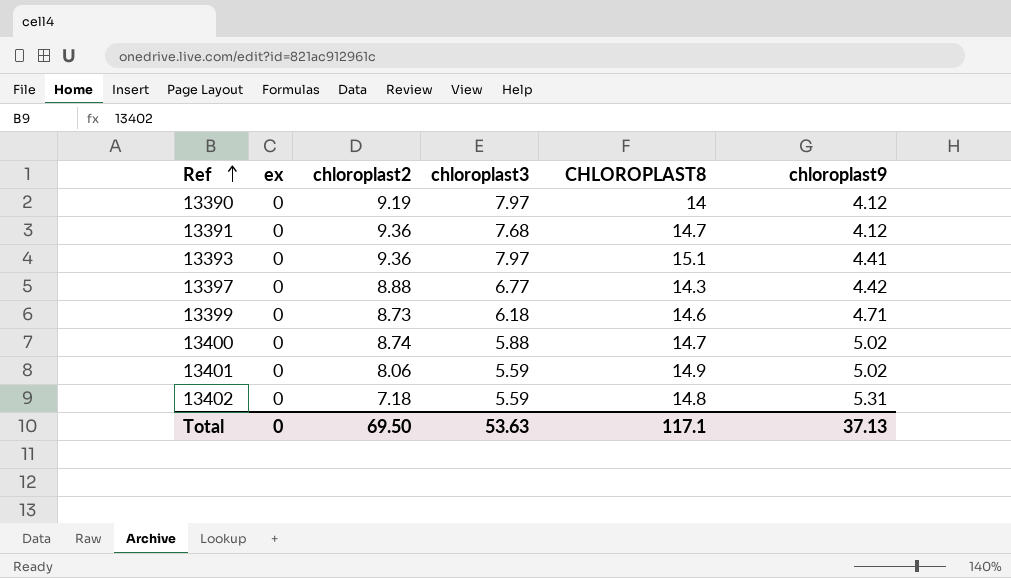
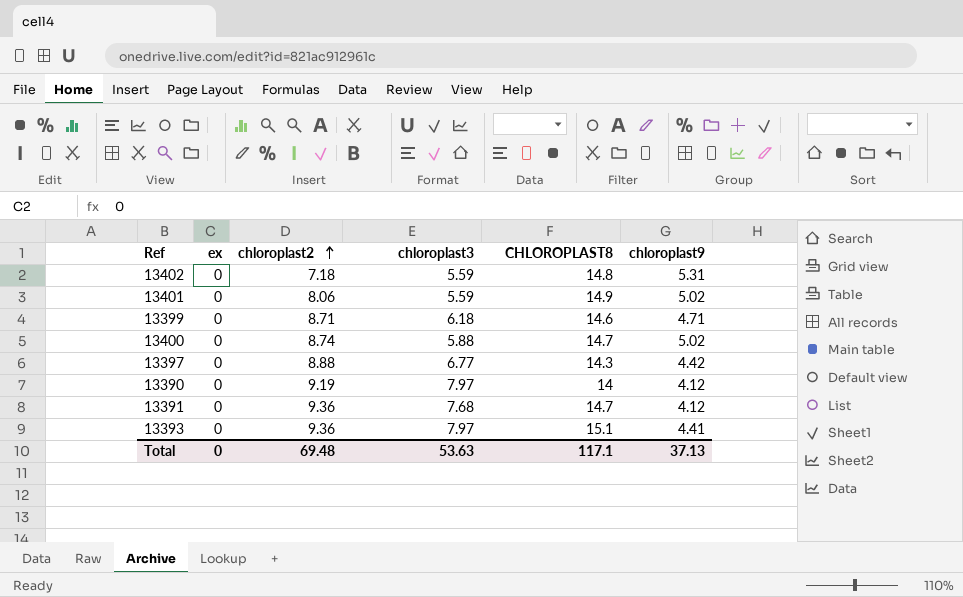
row order: Ref ascending -> chloroplast2 ascending
13399 | chloroplast2: 8.73 -> 8.71
Total | chloroplast2: 69.50 -> 69.48

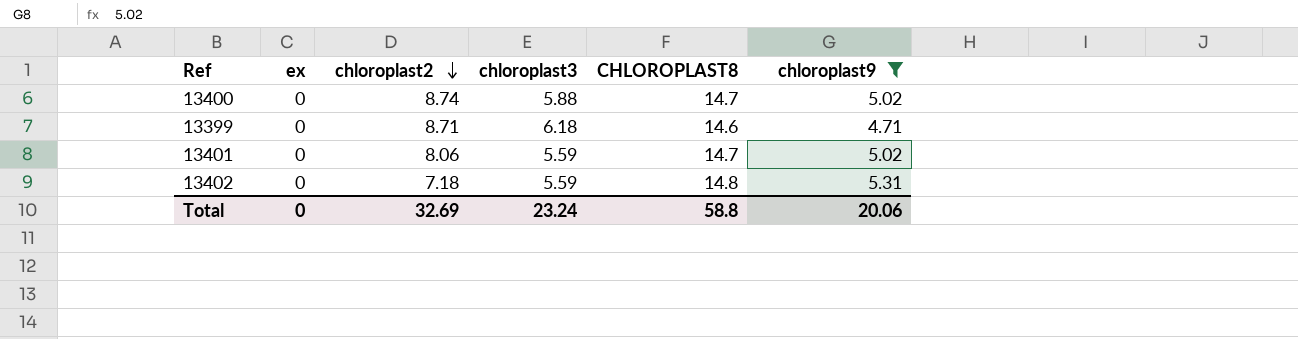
filter: none -> chloroplast9 >= 4.71
row order: chloroplast2 ascending -> chloroplast2 descending
13401 | CHLOROPLAST8: 14.9 -> 14.7
Total | chloroplast2: 69.48 -> 32.69
Total | chloroplast3: 53.63 -> 23.24
Total | CHLOROPLAST8: 117.1 -> 58.8
Total | chloroplast9: 37.13 -> 20.06

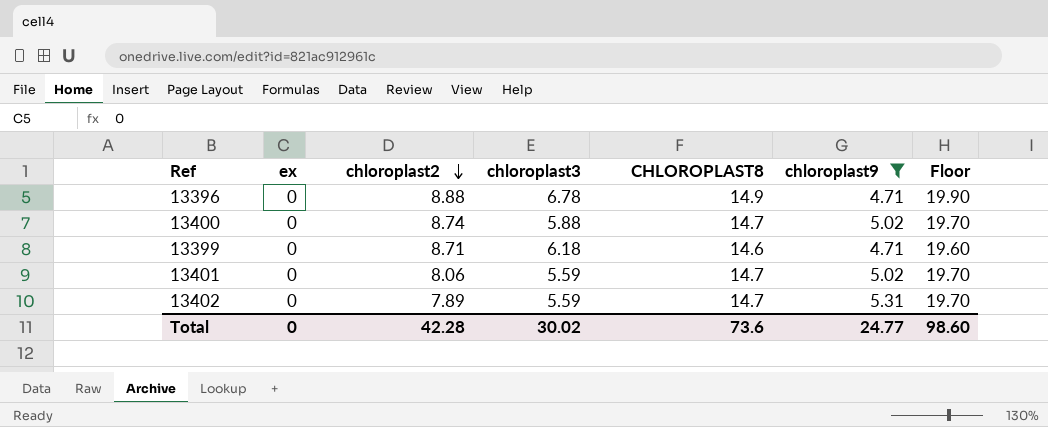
column Floor | formula: none -> [CHLOROPLAST8] + 5
row 13396: none -> 0 | 8.88 | 6.78 | 14.9 | 4.71 | 19.90
13402 | chloroplast2: 7.18 -> 7.89
13402 | CHLOROPLAST8: 14.8 -> 14.7
Total | chloroplast2: 32.69 -> 42.28
Total | chloroplast3: 23.24 -> 30.02
Total | CHLOROPLAST8: 58.8 -> 73.6
Total | chloroplast9: 20.06 -> 24.77

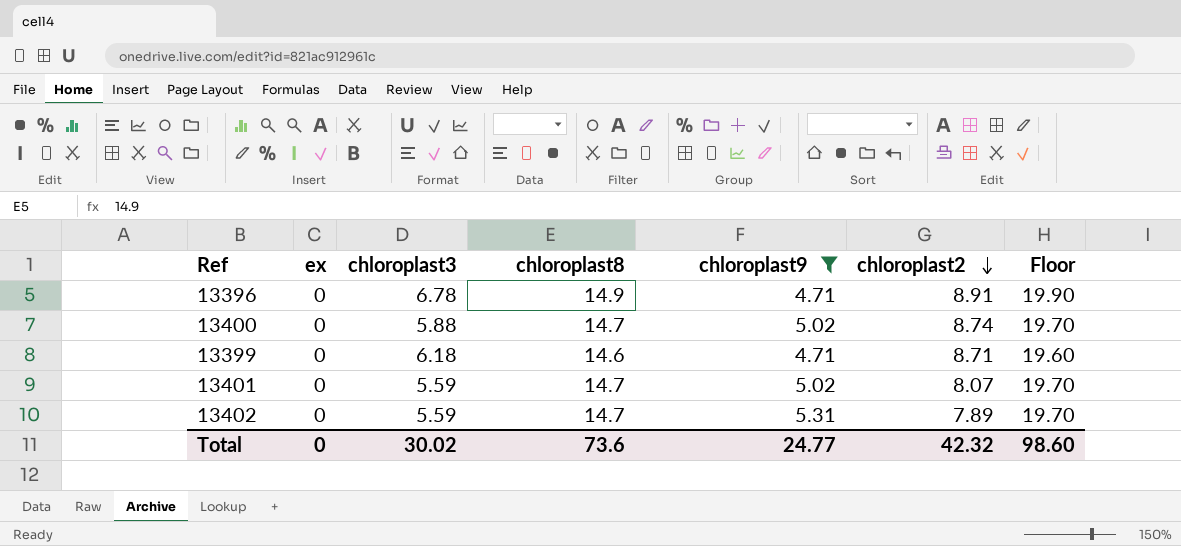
column name: CHLOROPLAST8 -> chloroplast8
column chloroplast2 | position: 3 -> 6
13396 | chloroplast2: 8.88 -> 8.91
13401 | chloroplast2: 8.06 -> 8.07
Total | chloroplast2: 42.28 -> 42.32

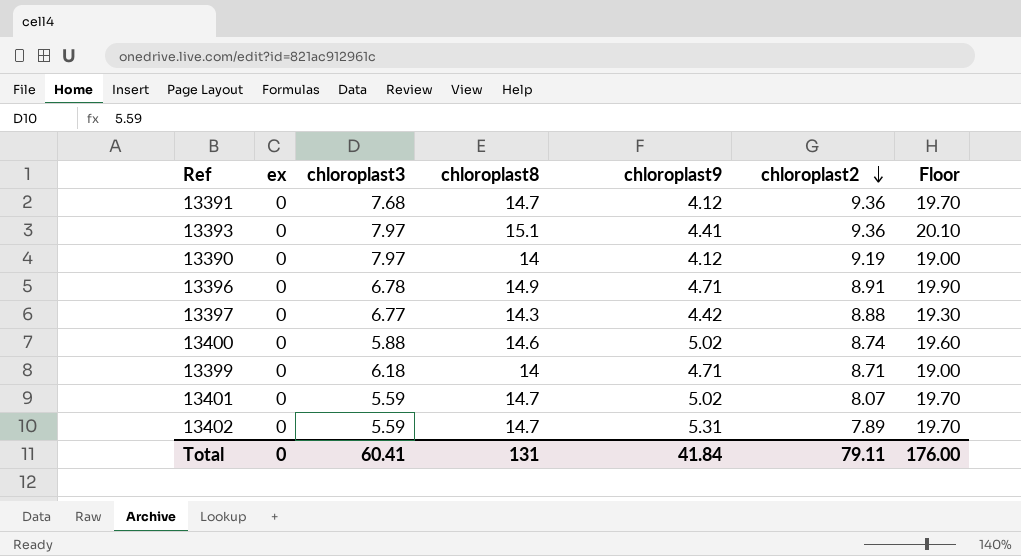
filter: chloroplast9 >= 4.71 -> none
13400 | chloroplast8: 14.7 -> 14.6
13400 | Floor: 19.70 -> 19.60
13399 | chloroplast8: 14.6 -> 14
13399 | Floor: 19.60 -> 19.00
Total | chloroplast3: 30.02 -> 60.41
Total | chloroplast8: 73.6 -> 131
Total | chloroplast9: 24.77 -> 41.84
Total | chloroplast2: 42.32 -> 79.11
Total | Floor: 98.60 -> 176.00

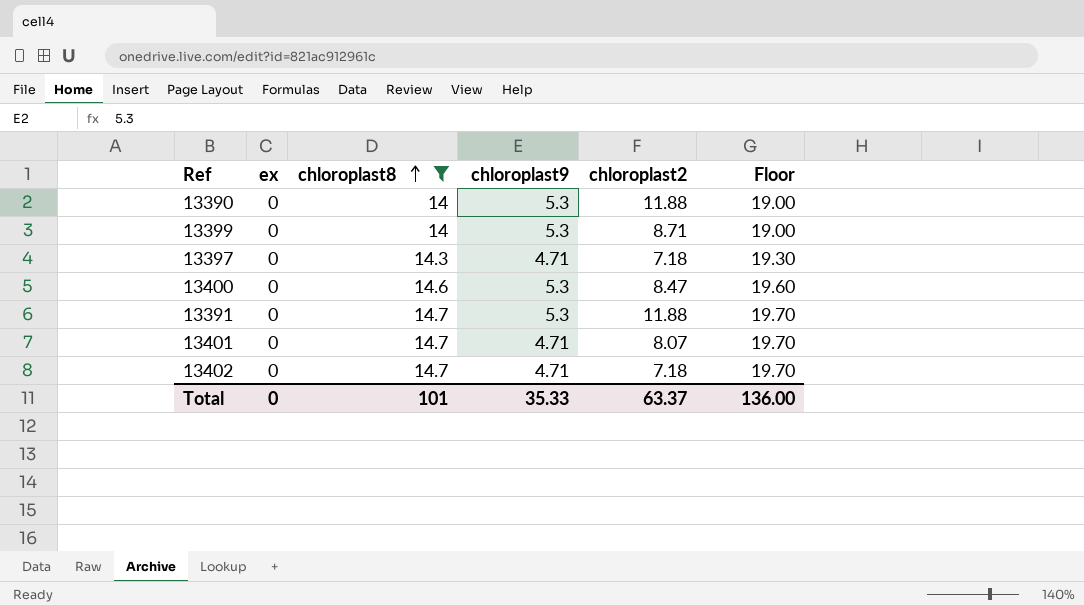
filter: none -> chloroplast8 <= 14.7
row order: chloroplast2 descending -> chloroplast8 ascending
column chloroplast3 | position: 3 -> none
13390 | chloroplast9: 4.12 -> 5.3
13390 | chloroplast2: 9.19 -> 11.88
13399 | chloroplast9: 4.71 -> 5.3
13397 | chloroplast9: 4.42 -> 4.71
13397 | chloroplast2: 8.88 -> 7.18
13400 | chloroplast9: 5.02 -> 5.3
13400 | chloroplast2: 8.74 -> 8.47
13391 | chloroplast9: 4.12 -> 5.3
13391 | chloroplast2: 9.36 -> 11.88
13401 | chloroplast9: 5.02 -> 4.71
13402 | chloroplast9: 5.31 -> 4.71
13402 | chloroplast2: 7.89 -> 7.18
Total | chloroplast8: 131 -> 101
Total | chloroplast9: 41.84 -> 35.33
Total | chloroplast2: 79.11 -> 63.37
Total | Floor: 176.00 -> 136.00

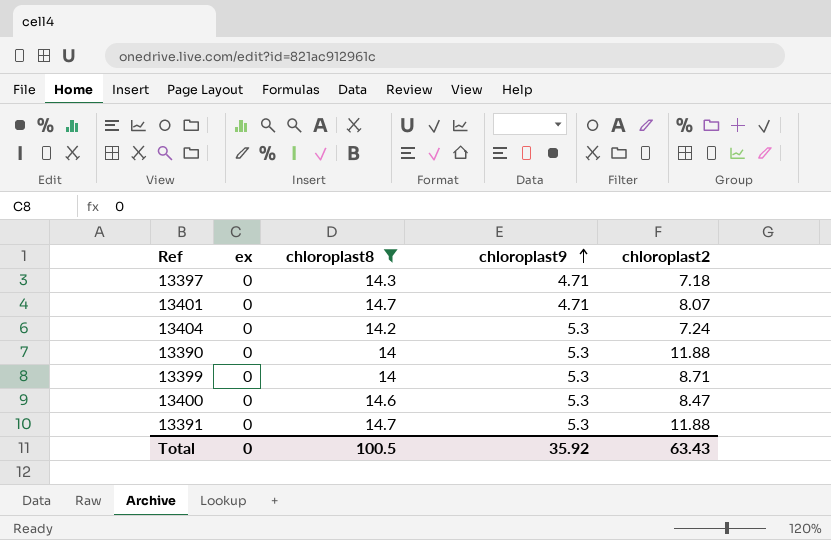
row order: chloroplast8 ascending -> chloroplast9 ascending
column Floor | formula: [chloroplast8] + 5 -> none
row 13402: 0 | 14.7 | 4.71 | 7.18 | 19.70 -> none
row 13404: none -> 0 | 14.2 | 5.3 | 7.24
Total | chloroplast8: 101 -> 100.5
Total | chloroplast9: 35.33 -> 35.92
Total | chloroplast2: 63.37 -> 63.43

